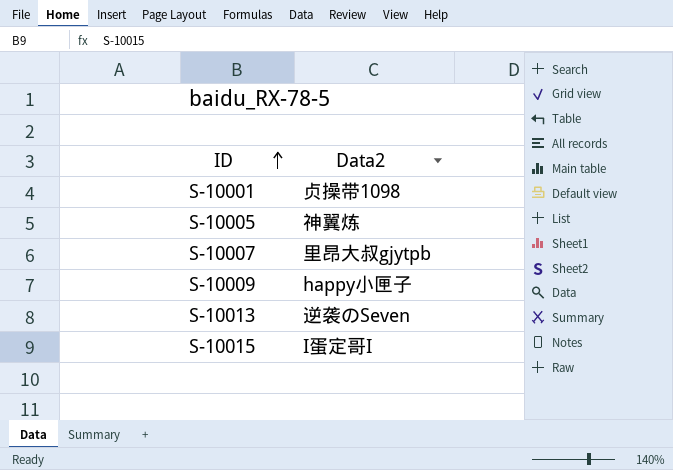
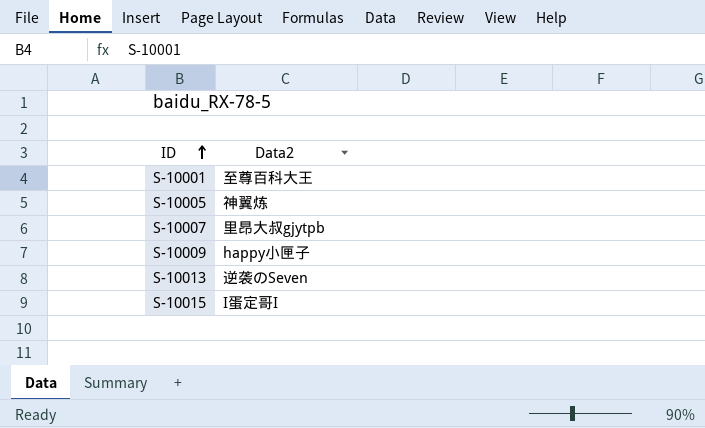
S-10001 | Data2: 贞操带1098 -> 至尊百科大王

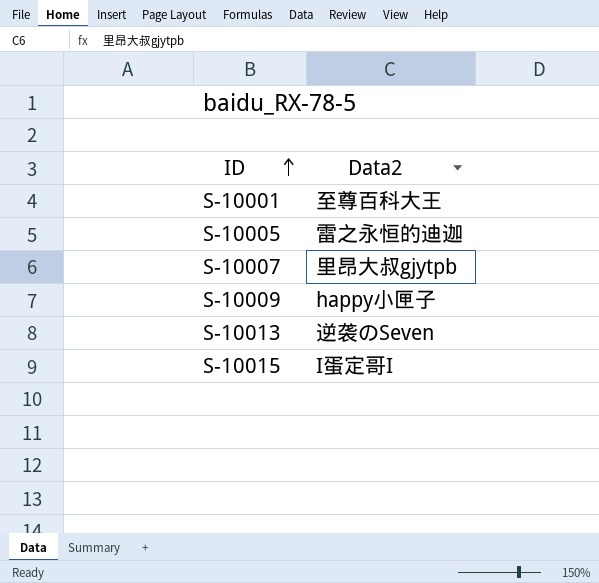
S-10005 | Data2: 神翼炼 -> 雷之永恒的迪迦

